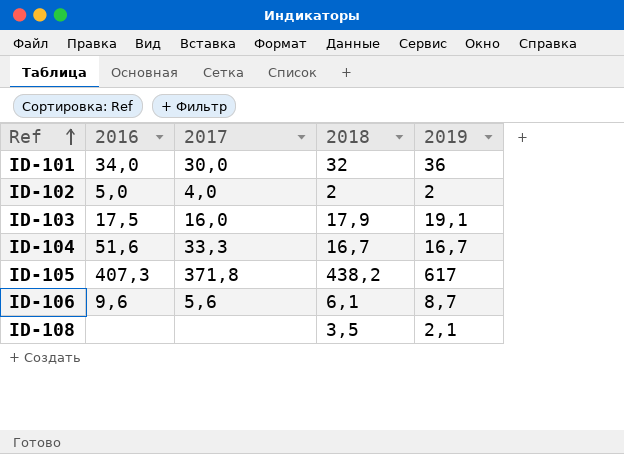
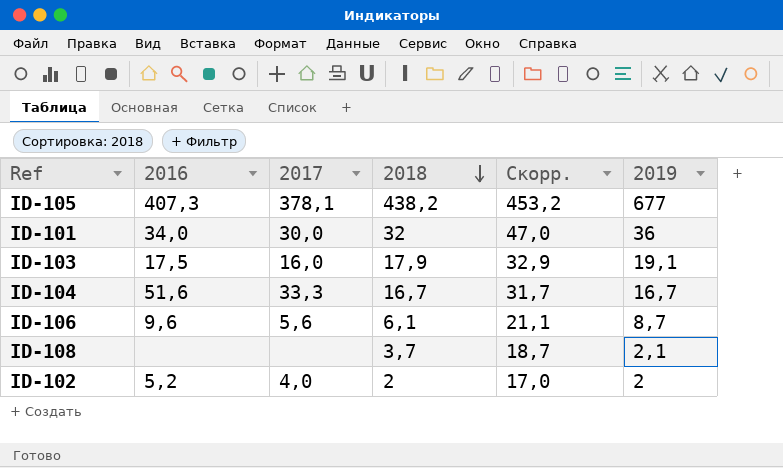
row order: Ref ascending -> 2018 descending
column Скорр. | formula: none -> [2018] + 15
ID-105 | 2017: 371,8 -> 378,1
ID-105 | 2019: 617 -> 677
ID-108 | 2018: 3,5 -> 3,7
ID-102 | 2016: 5,0 -> 5,2

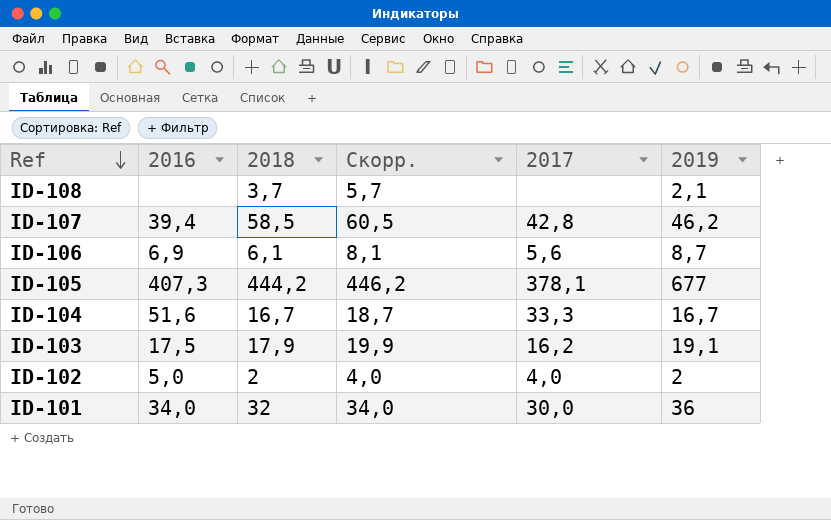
row order: 2018 descending -> Ref descending
column Скорр. | formula: [2018] + 15 -> [2018] + 2
column 2017 | position: 3 -> 5
row ID-107: none -> 39,4 | 58,5 | 60,5 | 42,8 | 46,2
ID-106 | 2016: 9,6 -> 6,9
ID-105 | 2018: 438,2 -> 444,2
ID-103 | 2017: 16,0 -> 16,2
ID-102 | 2016: 5,2 -> 5,0

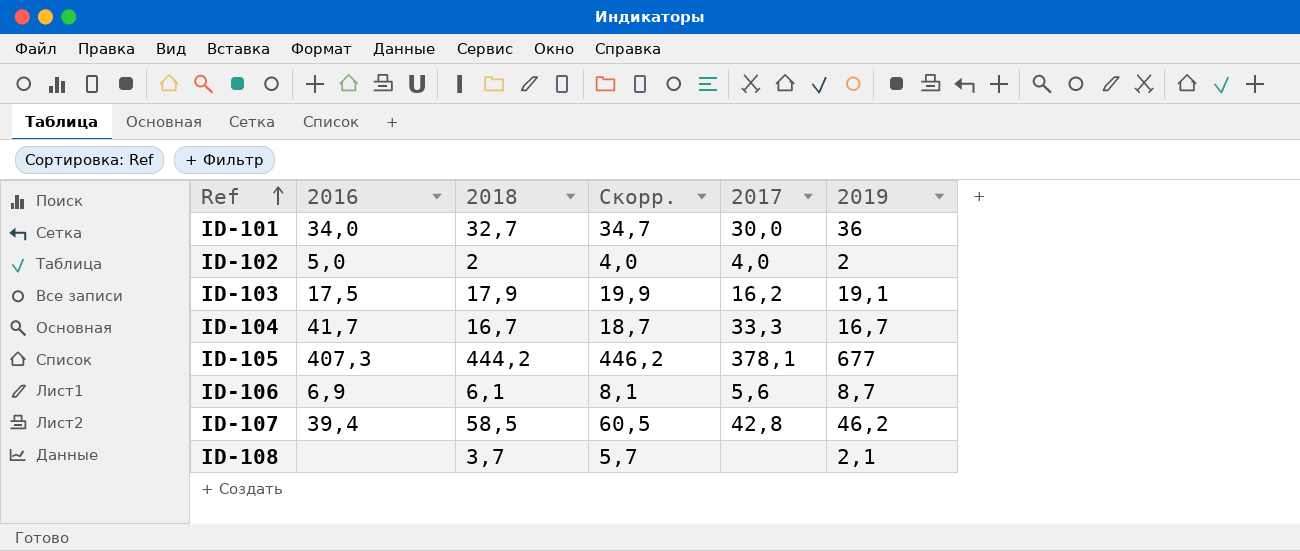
row order: Ref descending -> Ref ascending
ID-101 | 2018: 32 -> 32,7
ID-101 | Скорр.: 34,0 -> 34,7
ID-104 | 2016: 51,6 -> 41,7

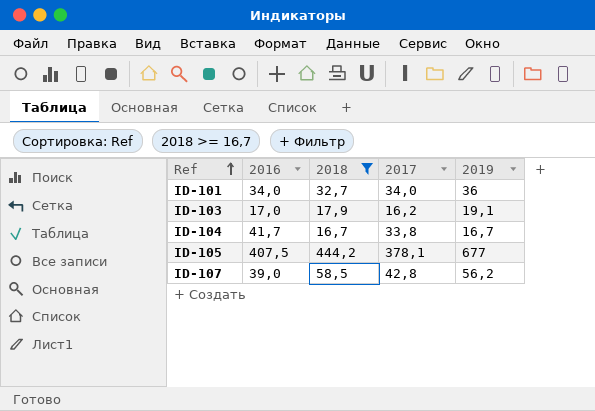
filter: none -> 2018 >= 16,7
column Скорр. | formula: [2018] + 2 -> none
ID-101 | 2017: 30,0 -> 34,0
ID-103 | 2016: 17,5 -> 17,0
ID-104 | 2017: 33,3 -> 33,8
ID-105 | 2016: 407,3 -> 407,5
ID-107 | 2016: 39,4 -> 39,0
ID-107 | 2019: 46,2 -> 56,2

